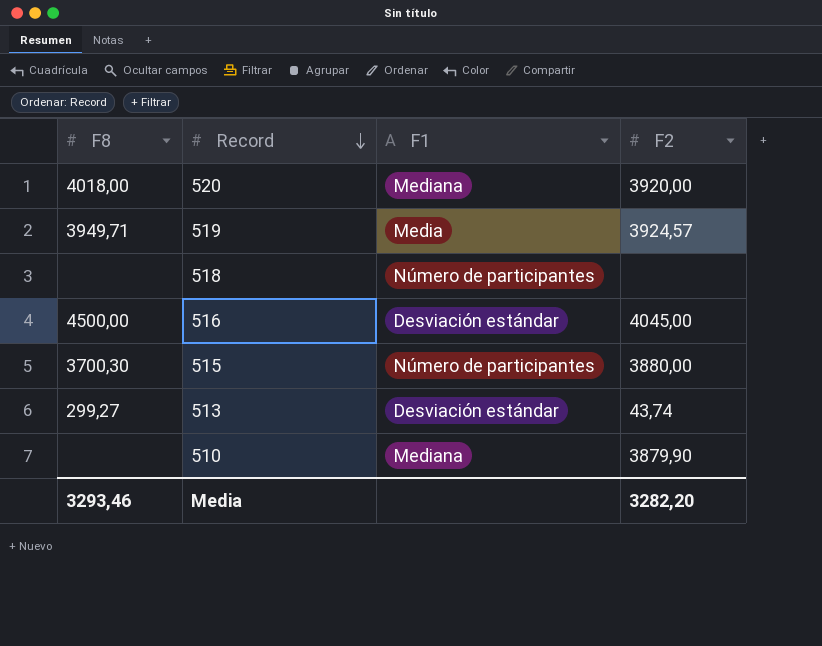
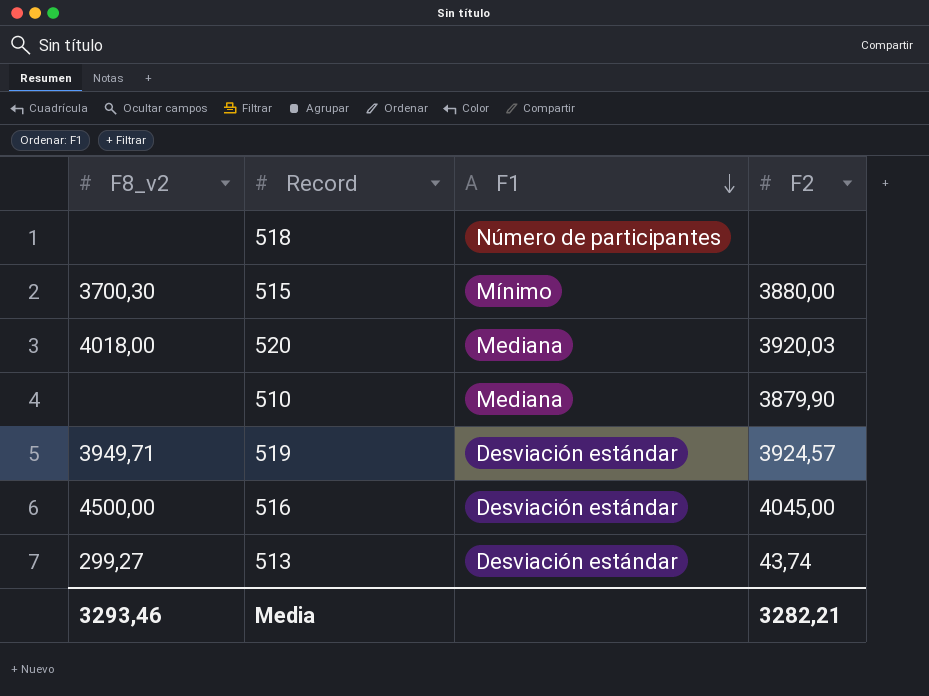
row order: Record descending -> F1 descending
column name: F8 -> F8_v2
515 | F1: Número de participantes -> Mínimo
520 | F2: 3920,00 -> 3920,03
519 | F1: Media -> Desviación estándar
Media | F2: 3282,20 -> 3282,21

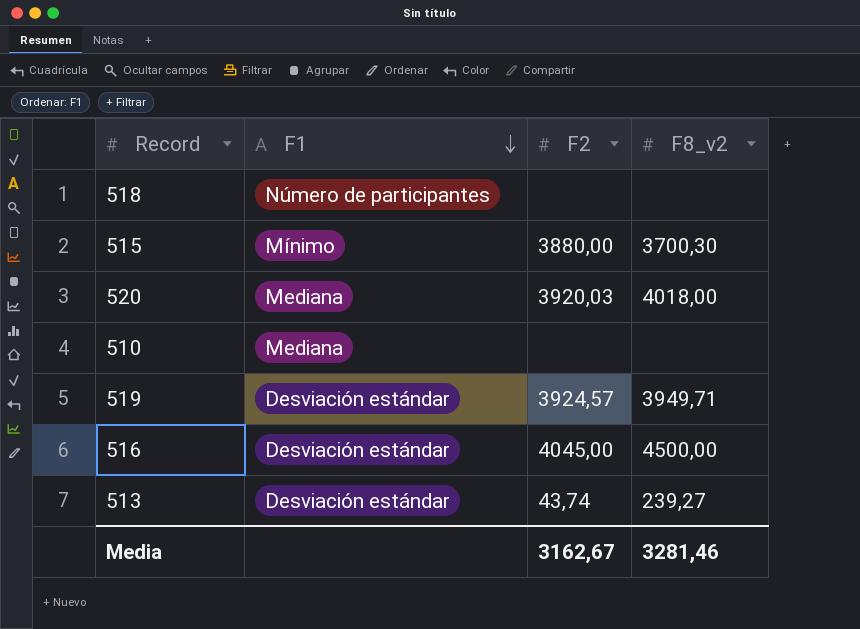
column F8_v2 | position: 1 -> 4
510 | F2: 3879,90 -> none
513 | F8_v2: 299,27 -> 239,27
Media | F2: 3282,21 -> 3162,67
Media | F8_v2: 3293,46 -> 3281,46

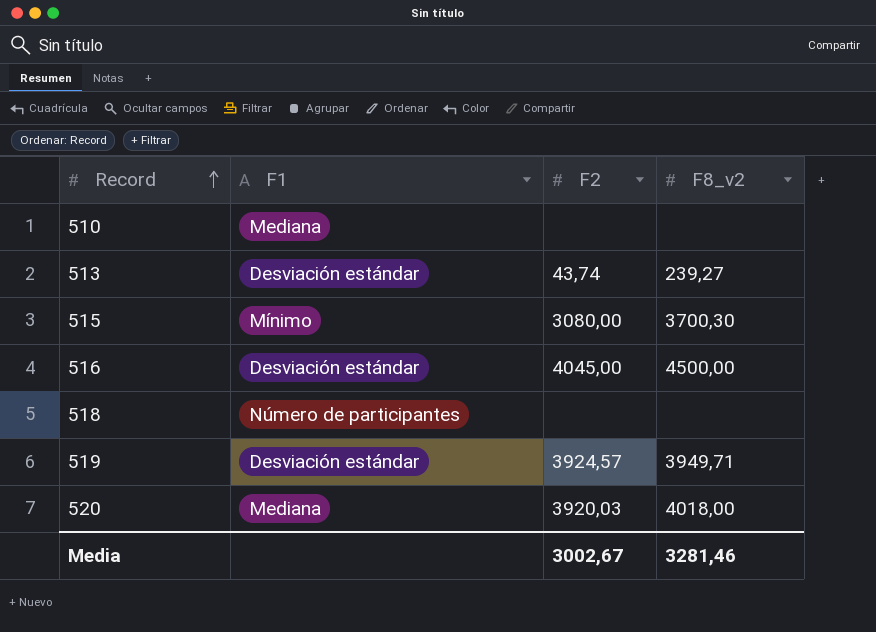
row order: F1 descending -> Record ascending
515 | F2: 3880,00 -> 3080,00
Media | F2: 3162,67 -> 3002,67

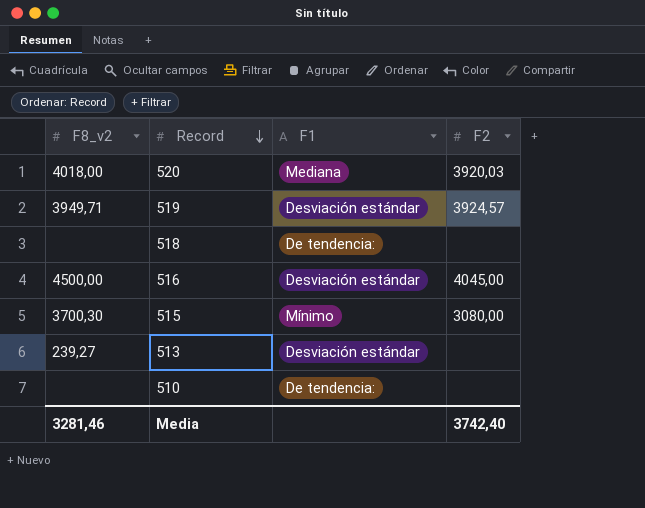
row order: Record ascending -> Record descending
column F8_v2 | position: 4 -> 1
518 | F1: Número de participantes -> De tendencia:
513 | F2: 43,74 -> none
510 | F1: Mediana -> De tendencia:
Media | F2: 3002,67 -> 3742,40

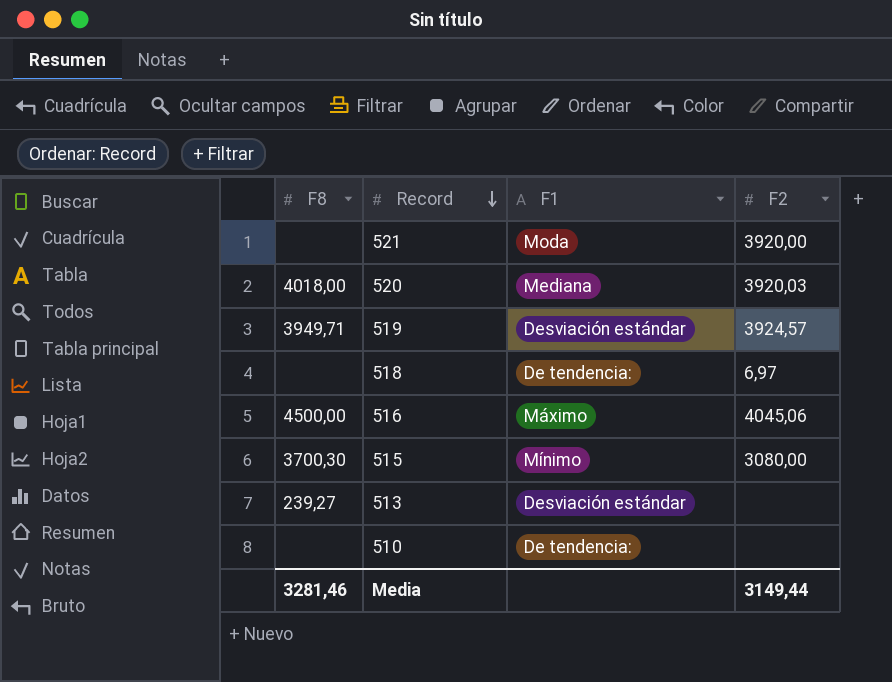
column name: F8_v2 -> F8
row 521: none -> none | Moda | 3920,00
518 | F2: none -> 6,97
516 | F1: Desviación estándar -> Máximo
516 | F2: 4045,00 -> 4045,06
Media | F2: 3742,40 -> 3149,44

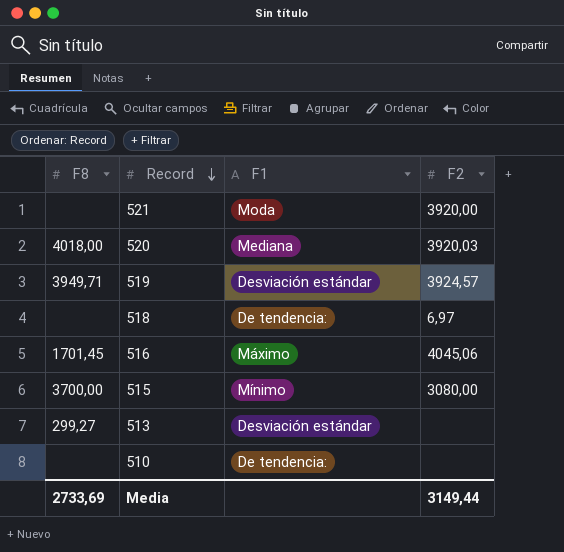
516 | F8: 4500,00 -> 1701,45
515 | F8: 3700,30 -> 3700,00
513 | F8: 239,27 -> 299,27
Media | F8: 3281,46 -> 2733,69

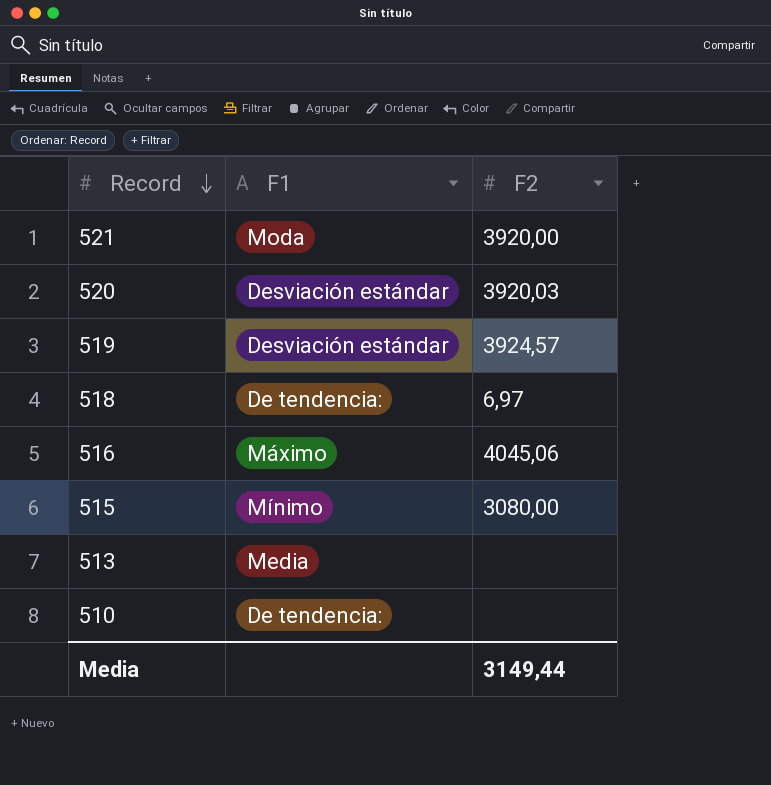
column F8 | position: 1 -> none
520 | F1: Mediana -> Desviación estándar
513 | F1: Desviación estándar -> Media

